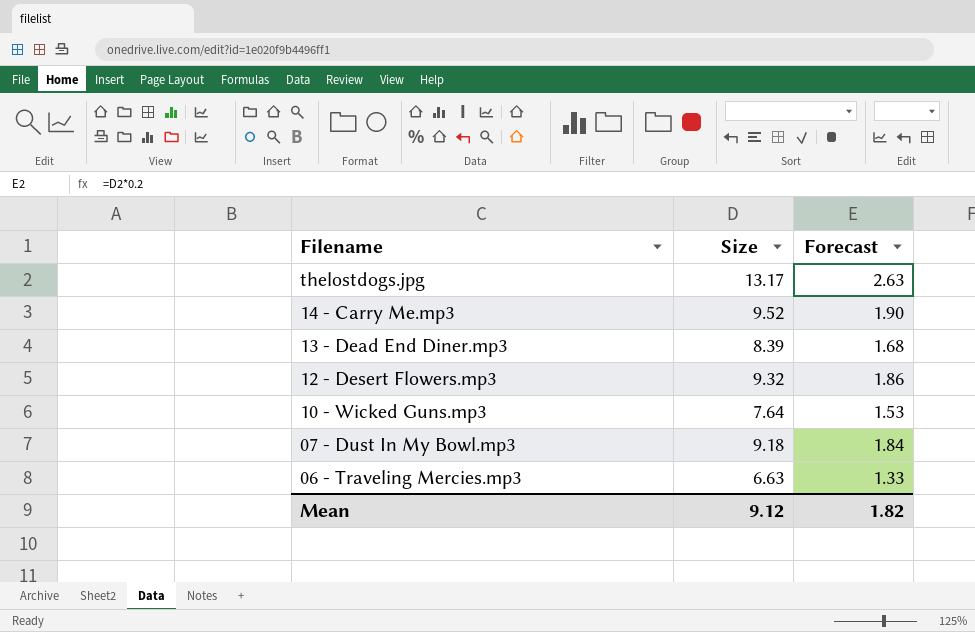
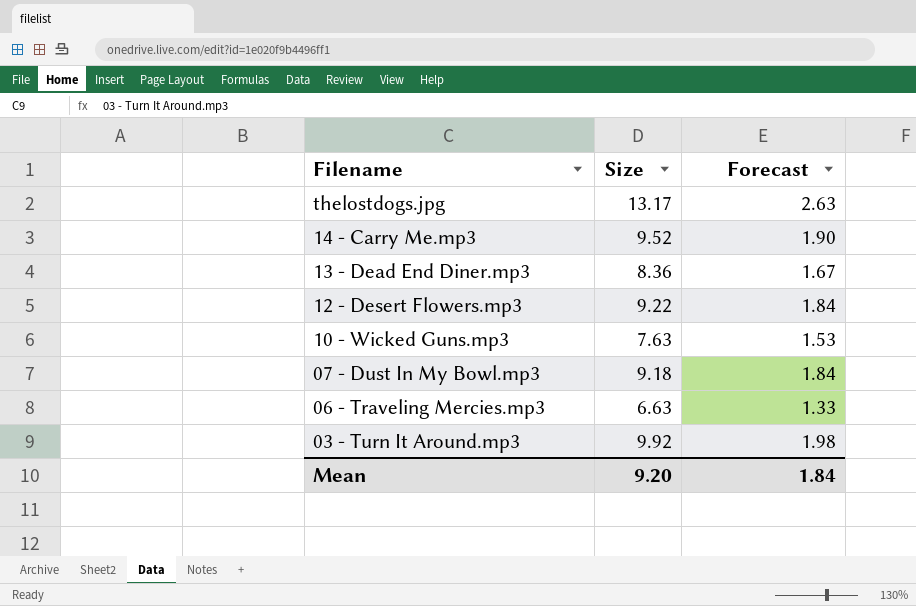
13 - Dead End Diner.mp3 | Size: 8.39 -> 8.36
13 - Dead End Diner.mp3 | Forecast: 1.68 -> 1.67
12 - Desert Flowers.mp3 | Size: 9.32 -> 9.22
12 - Desert Flowers.mp3 | Forecast: 1.86 -> 1.84
10 - Wicked Guns.mp3 | Size: 7.64 -> 7.63
row 03 - Turn It Around.mp3: none -> 9.92 | 1.98
Mean | Size: 9.12 -> 9.20
Mean | Forecast: 1.82 -> 1.84

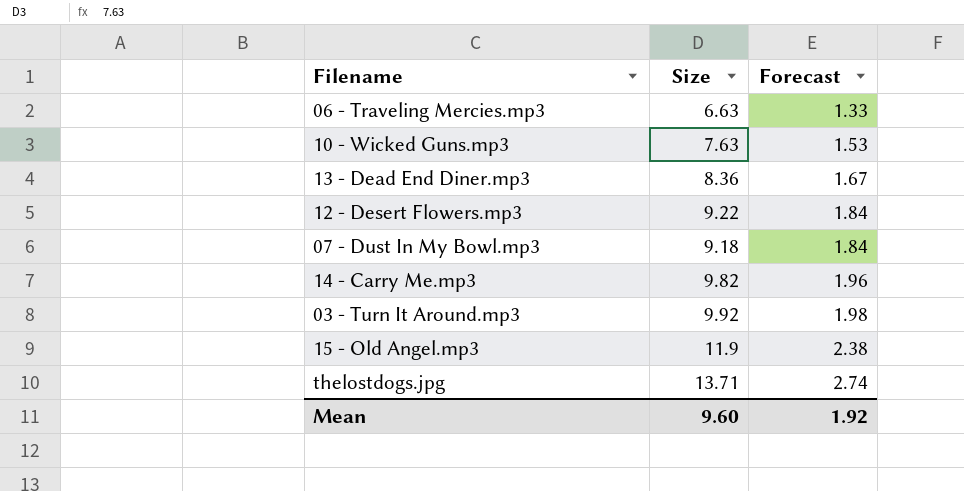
row order: Filename descending -> Forecast ascending
14 - Carry Me.mp3 | Size: 9.52 -> 9.82
14 - Carry Me.mp3 | Forecast: 1.90 -> 1.96
row 15 - Old Angel.mp3: none -> 11.9 | 2.38
thelostdogs.jpg | Size: 13.17 -> 13.71
thelostdogs.jpg | Forecast: 2.63 -> 2.74
Mean | Size: 9.20 -> 9.60
Mean | Forecast: 1.84 -> 1.92

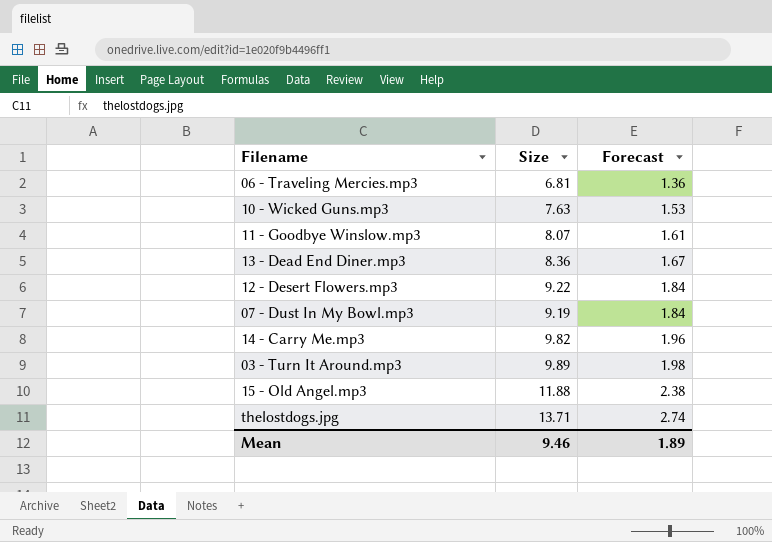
06 - Traveling Mercies.mp3 | Size: 6.63 -> 6.81
06 - Traveling Mercies.mp3 | Forecast: 1.33 -> 1.36
row 11 - Goodbye Winslow.mp3: none -> 8.07 | 1.61
07 - Dust In My Bowl.mp3 | Size: 9.18 -> 9.19
03 - Turn It Around.mp3 | Size: 9.92 -> 9.89
15 - Old Angel.mp3 | Size: 11.9 -> 11.88
Mean | Size: 9.60 -> 9.46
Mean | Forecast: 1.92 -> 1.89

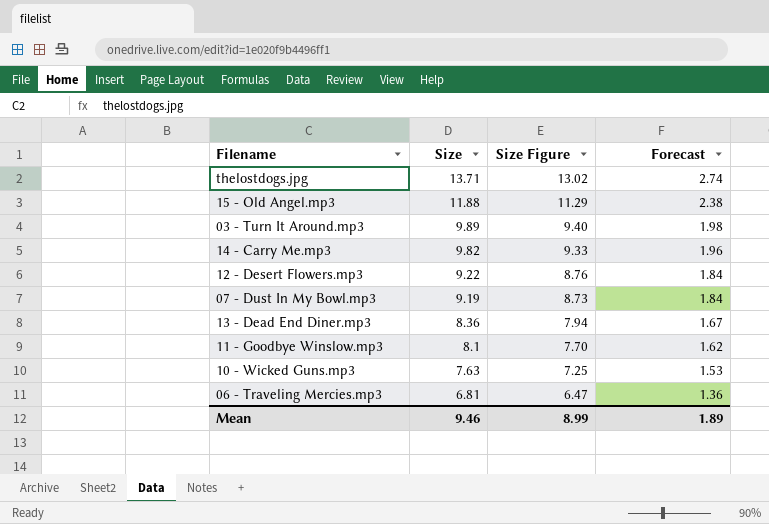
row order: Forecast ascending -> Size descending
column Size Figure | formula: none -> [Size] * 0.95
11 - Goodbye Winslow.mp3 | Size: 8.07 -> 8.1
11 - Goodbye Winslow.mp3 | Forecast: 1.61 -> 1.62

